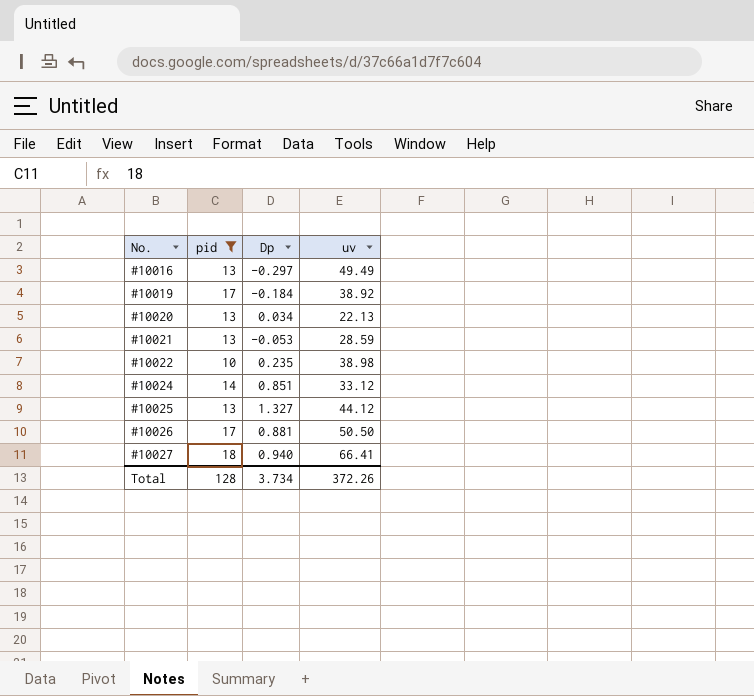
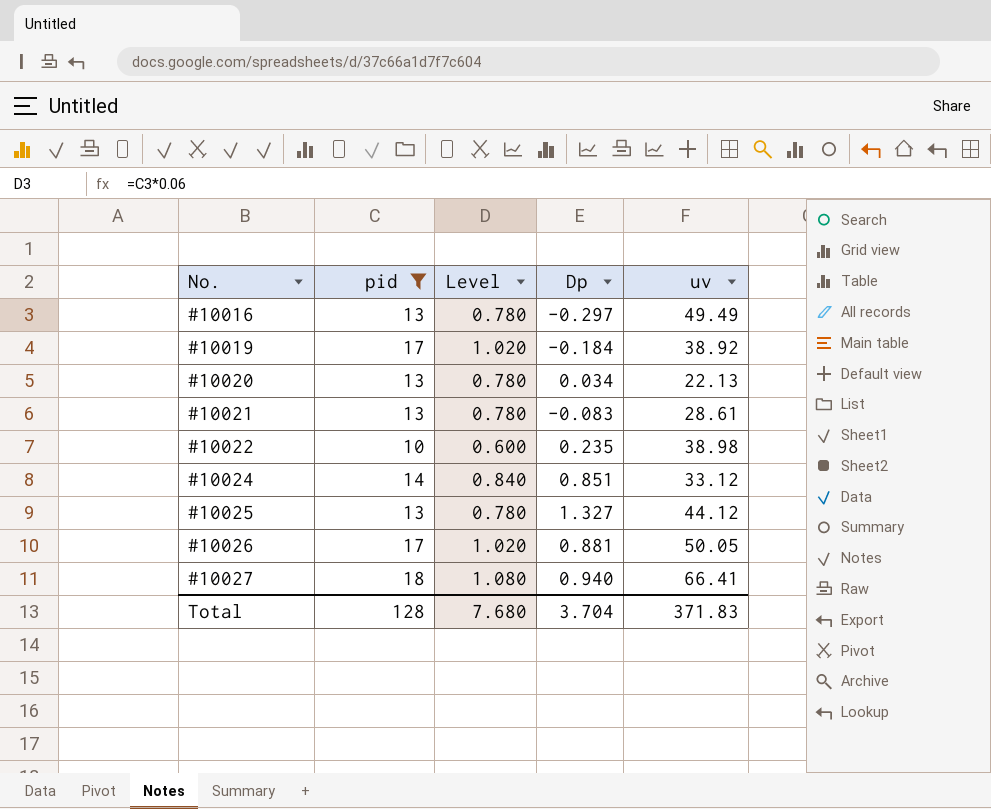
column Level | formula: none -> [pid] * 0.06
#10021 | Dp: -0.053 -> -0.083
#10021 | uv: 28.59 -> 28.61
#10026 | uv: 50.50 -> 50.05
Total | Dp: 3.734 -> 3.704
Total | uv: 372.26 -> 371.83

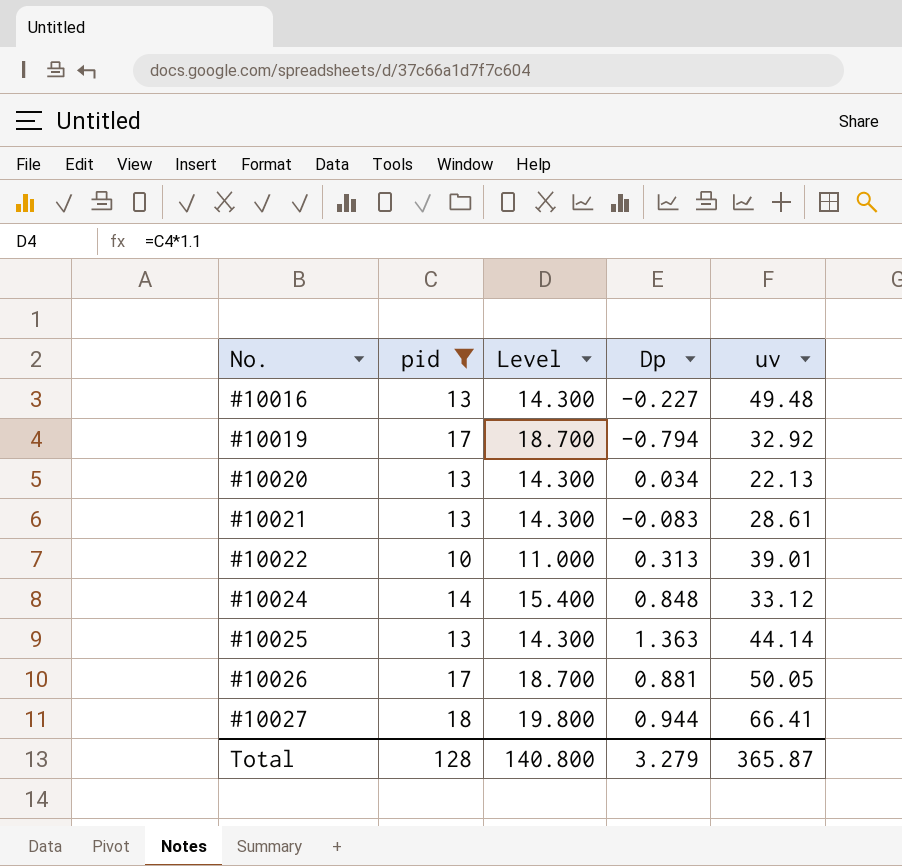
column Level | formula: [pid] * 0.06 -> [pid] * 1.1
#10016 | Dp: -0.297 -> -0.227
#10016 | uv: 49.49 -> 49.48
#10019 | Dp: -0.184 -> -0.794
#10019 | uv: 38.92 -> 32.92
#10022 | Dp: 0.235 -> 0.313
#10022 | uv: 38.98 -> 39.01
#10024 | Dp: 0.851 -> 0.848
#10025 | Dp: 1.327 -> 1.363
#10025 | uv: 44.12 -> 44.14
#10027 | Dp: 0.940 -> 0.944
Total | Level: 7.680 -> 140.800
Total | Dp: 3.704 -> 3.279
Total | uv: 371.83 -> 365.87

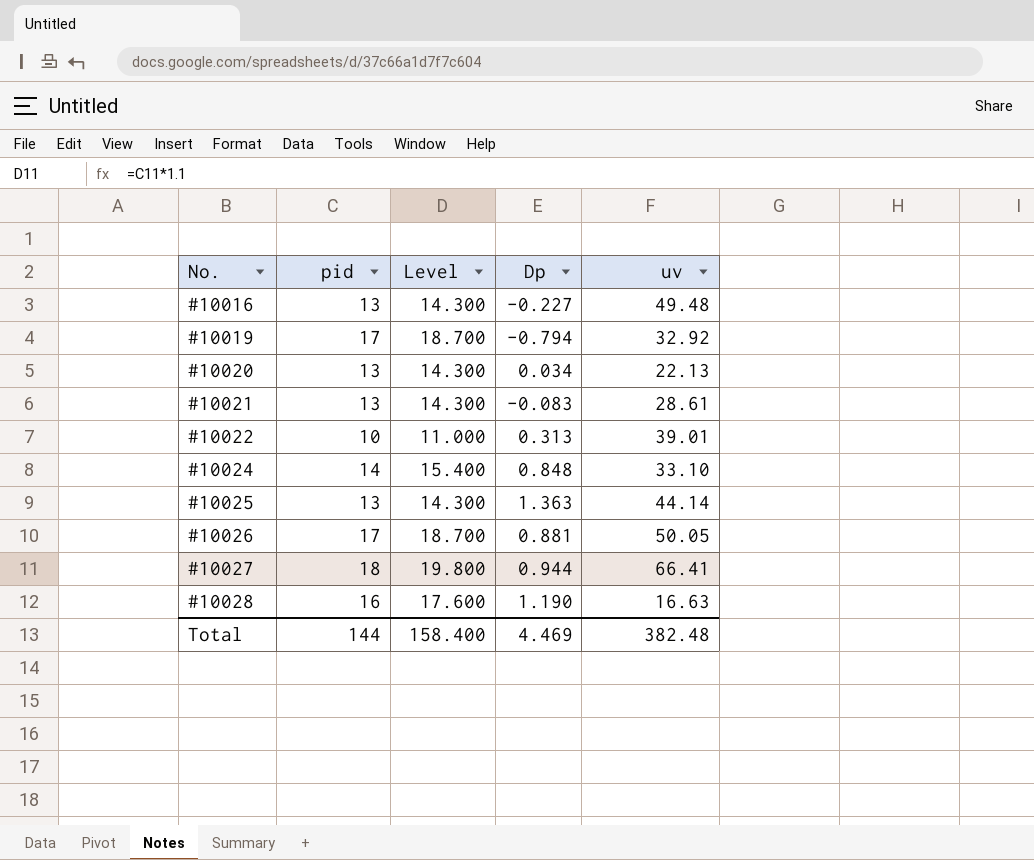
filter: pid != 16 -> none
#10024 | uv: 33.12 -> 33.10
Total | pid: 128 -> 144
Total | Level: 140.800 -> 158.400
Total | Dp: 3.279 -> 4.469
Total | uv: 365.87 -> 382.48

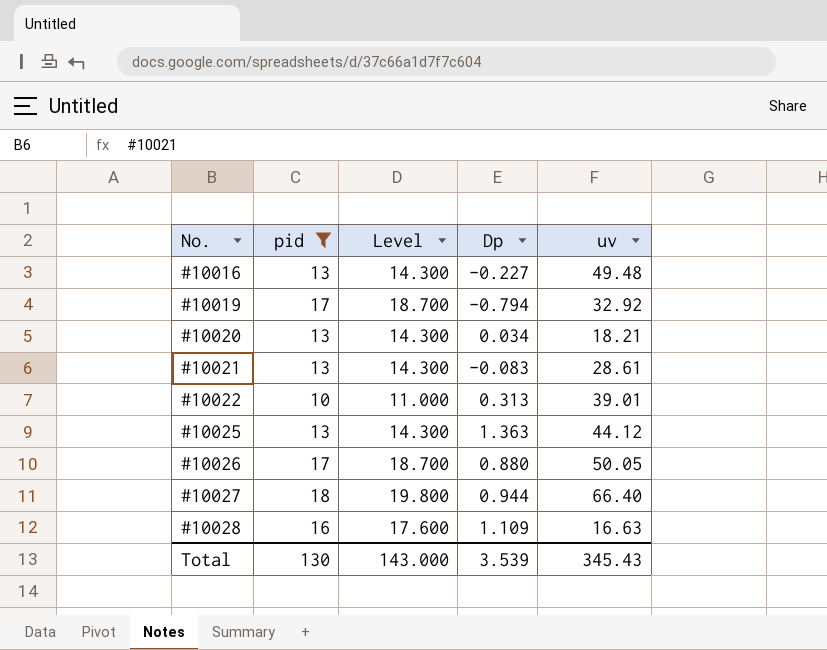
filter: none -> pid != 14
#10020 | uv: 22.13 -> 18.21
#10025 | uv: 44.14 -> 44.12
#10026 | Dp: 0.881 -> 0.880
#10027 | uv: 66.41 -> 66.40
#10028 | Dp: 1.190 -> 1.109
Total | pid: 144 -> 130
Total | Level: 158.400 -> 143.000
Total | Dp: 4.469 -> 3.539
Total | uv: 382.48 -> 345.43

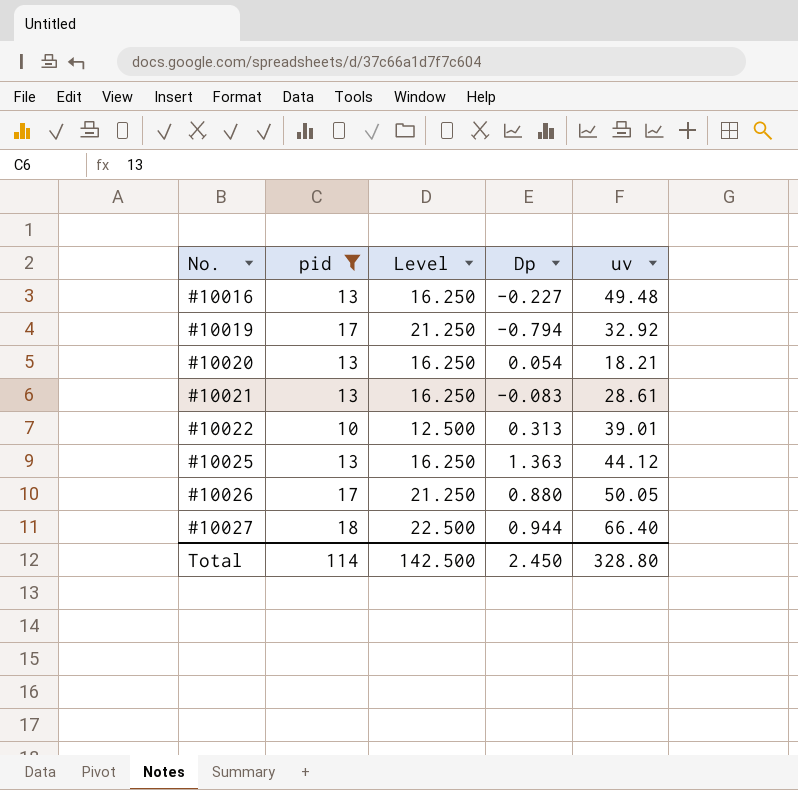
column Level | formula: [pid] * 1.1 -> [pid] * 1.25
row #10028: 16 | 17.600 | 1.109 | 16.63 -> none
#10020 | Dp: 0.034 -> 0.054
Total | pid: 130 -> 114
Total | Level: 143.000 -> 142.500
Total | Dp: 3.539 -> 2.450
Total | uv: 345.43 -> 328.80

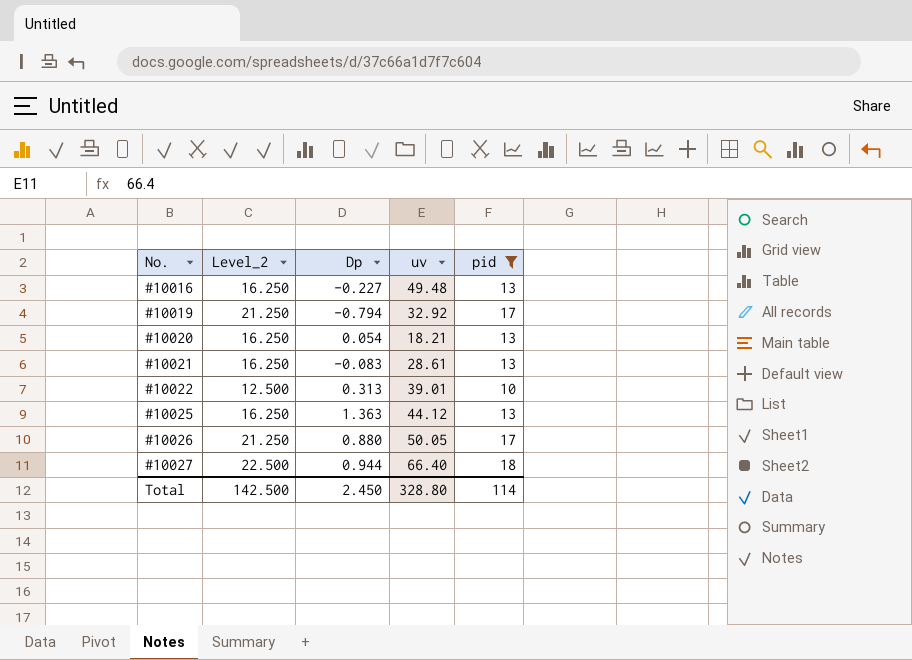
column name: Level -> Level_2
column pid | position: 2 -> 5

